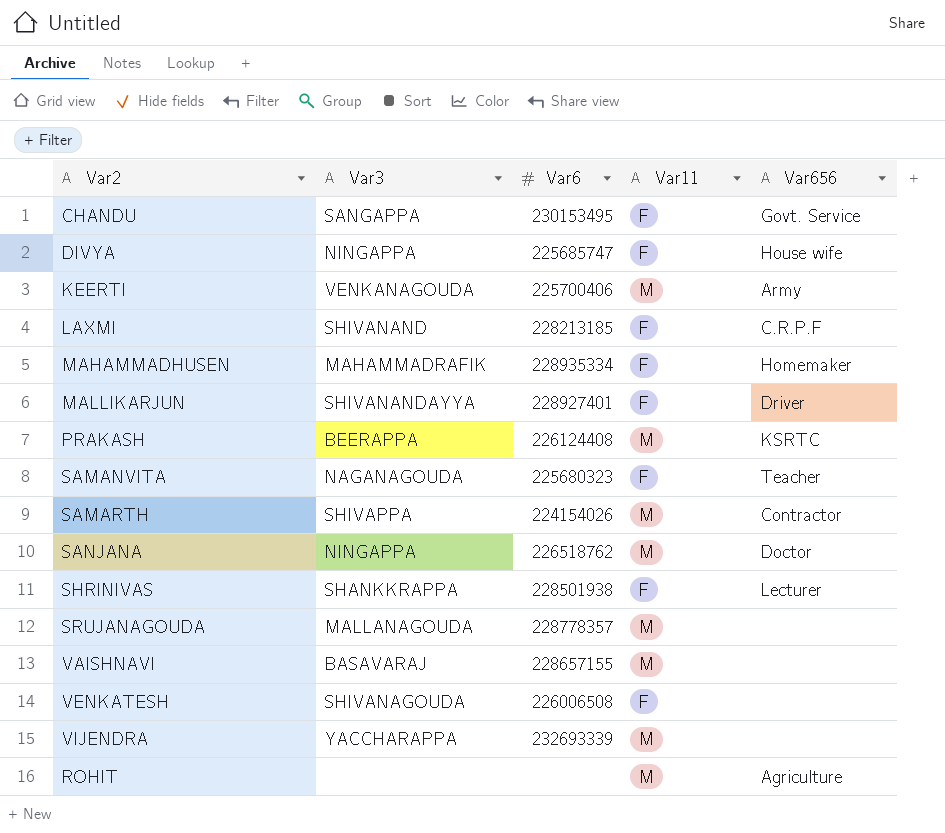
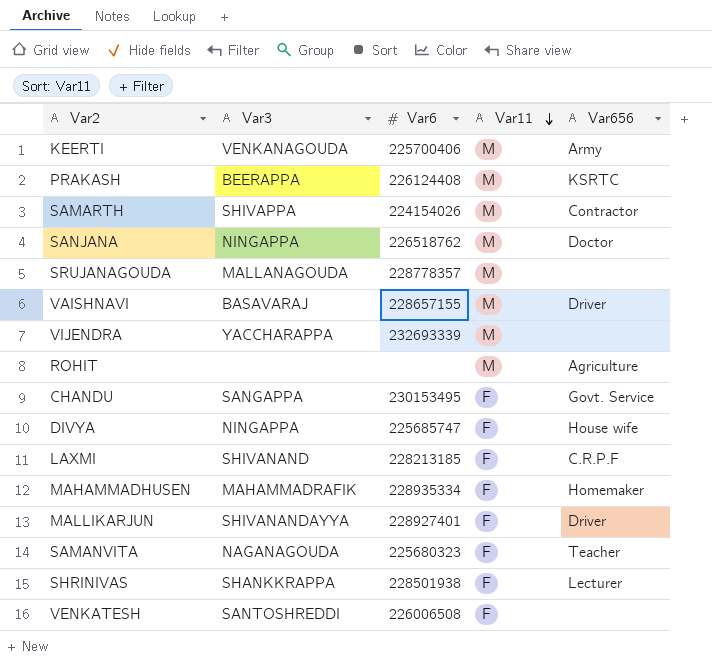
row order: none -> Var11 descending
VAISHNAVI | Var656: none -> Driver
VENKATESH | Var3: SHIVANAGOUDA -> SANTOSHREDDI

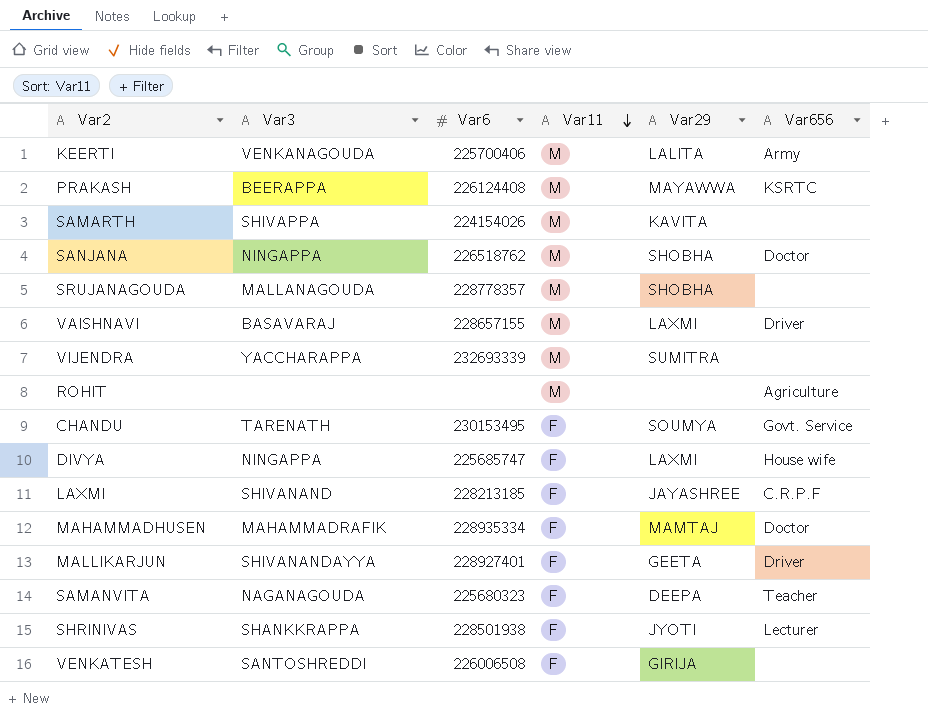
column Var29 | position: none -> 5
SAMARTH | Var656: Contractor -> none
CHANDU | Var3: SANGAPPA -> TARENATH
MAHAMMADHUSEN | Var656: Homemaker -> Doctor

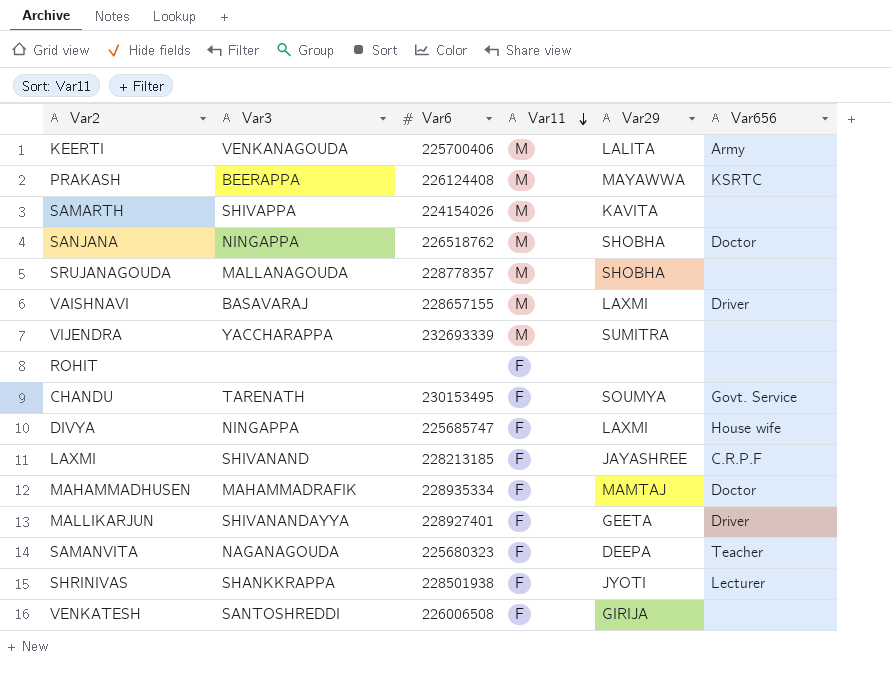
ROHIT | Var11: M -> F
ROHIT | Var656: Agriculture -> none

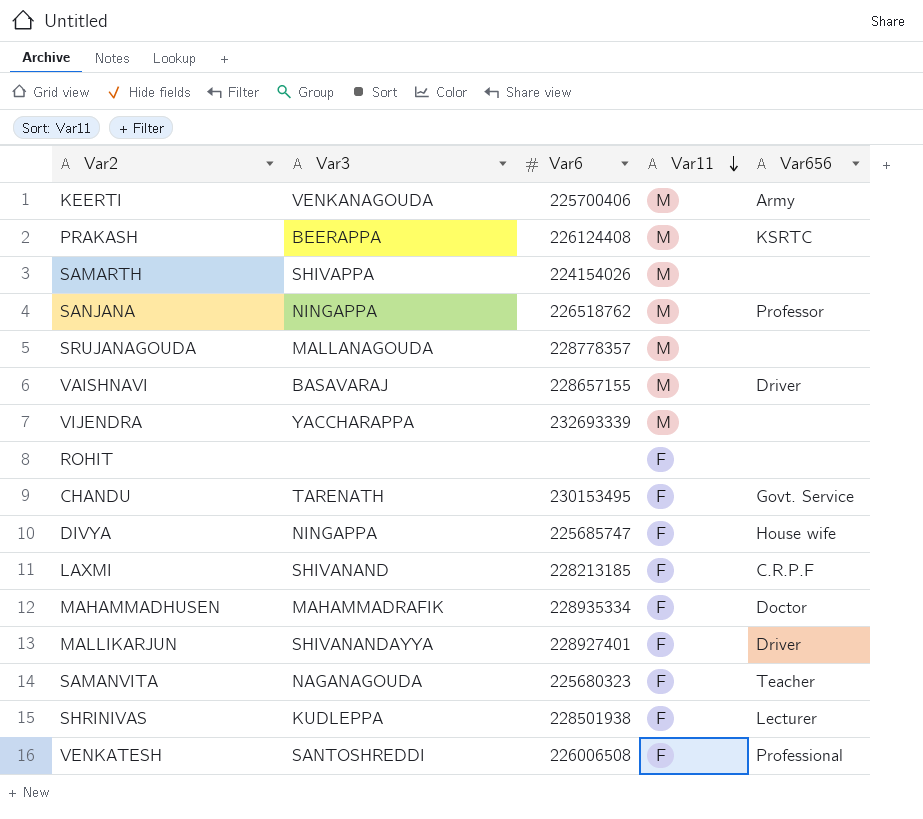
column Var29 | position: 5 -> none
SANJANA | Var656: Doctor -> Professor
SHRINIVAS | Var3: SHANKKRAPPA -> KUDLEPPA
VENKATESH | Var656: none -> Professional

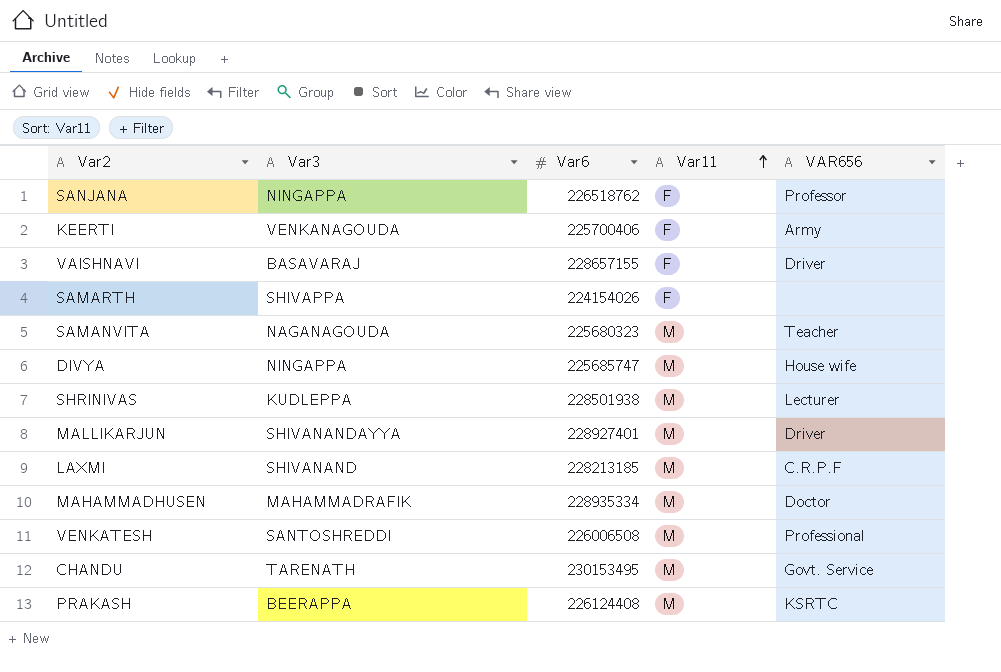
row order: Var11 descending -> Var11 ascending
column name: Var656 -> VAR656
row SRUJANAGOUDA: MALLANAGOUDA | 228778357 | M | none -> none
row VIJENDRA: YACCHARAPPA | 232693339 | M | none -> none
row ROHIT: none | none | F | none -> none
SANJANA | Var11: M -> F
KEERTI | Var11: M -> F
VAISHNAVI | Var11: M -> F
SAMARTH | Var11: M -> F
SAMANVITA | Var11: F -> M
DIVYA | Var11: F -> M
SHRINIVAS | Var11: F -> M
MALLIKARJUN | Var11: F -> M
LAXMI | Var11: F -> M
MAHAMMADHUSEN | Var11: F -> M
VENKATESH | Var11: F -> M
CHANDU | Var11: F -> M

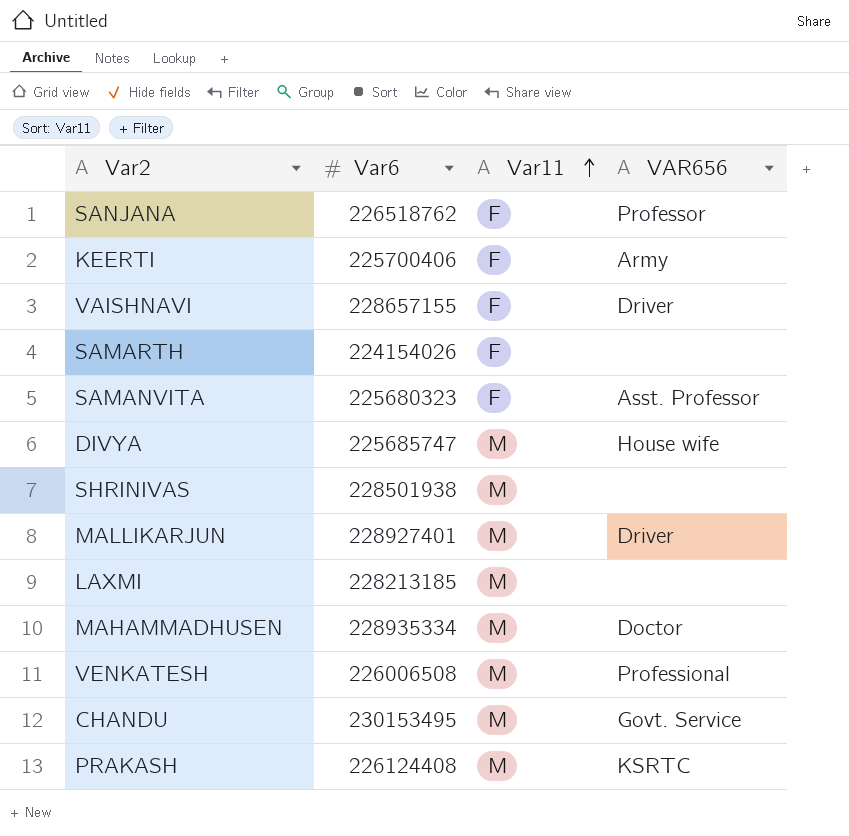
column Var3 | position: 2 -> none
SAMANVITA | Var11: M -> F
SAMANVITA | VAR656: Teacher -> Asst. Professor
SHRINIVAS | VAR656: Lecturer -> none
LAXMI | VAR656: C.R.P.F -> none

